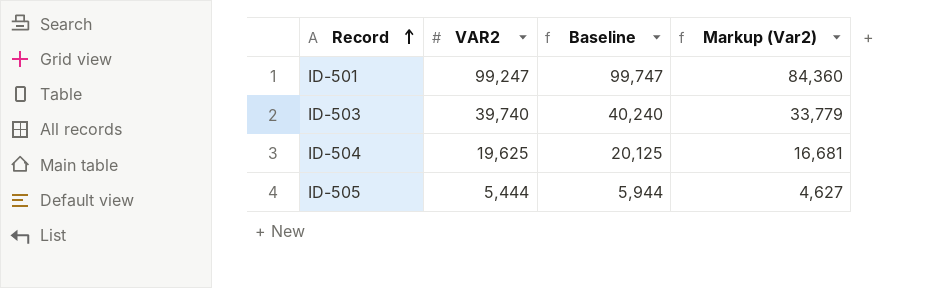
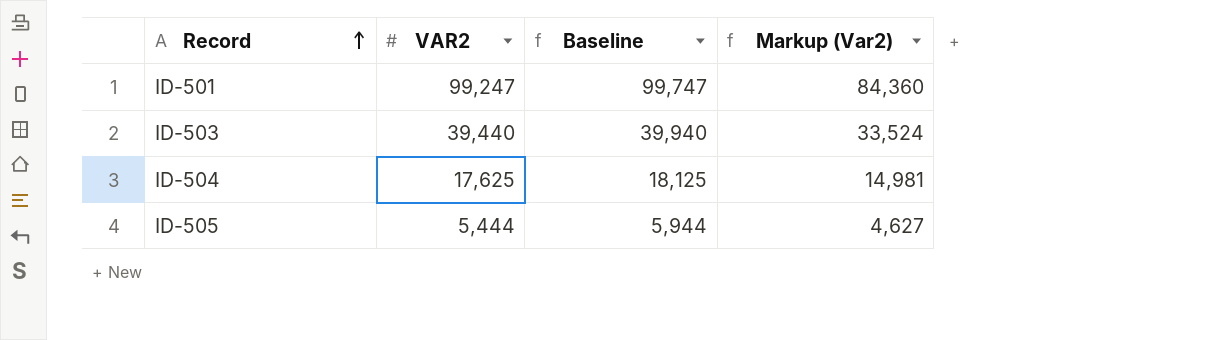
ID-503 | VAR2: 39,740 -> 39,440
ID-503 | Baseline: 40,240 -> 39,940
ID-503 | Markup (Var2): 33,779 -> 33,524
ID-504 | VAR2: 19,625 -> 17,625
ID-504 | Baseline: 20,125 -> 18,125
ID-504 | Markup (Var2): 16,681 -> 14,981

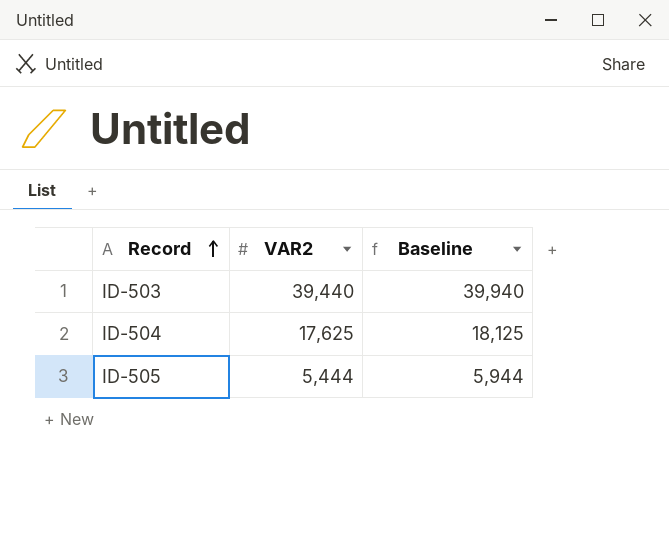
column Markup (Var2) | formula: [VAR2] * 0.85 -> none
row ID-501: 99,247 | 99,747 | 84,360 -> none

